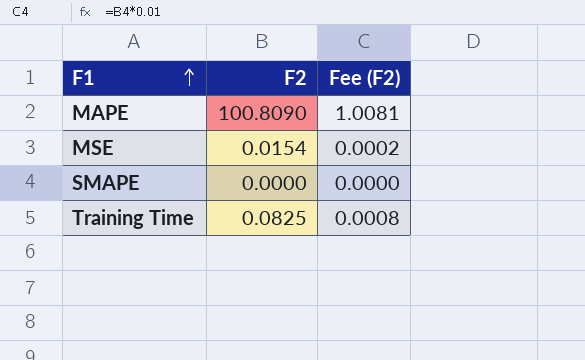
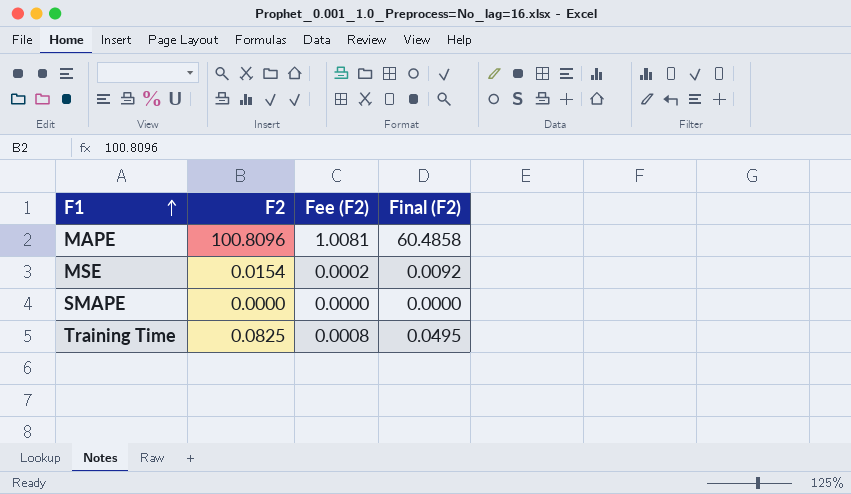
column Final (F2) | formula: none -> [F2] * 0.6
MAPE | F2: 100.8090 -> 100.8096

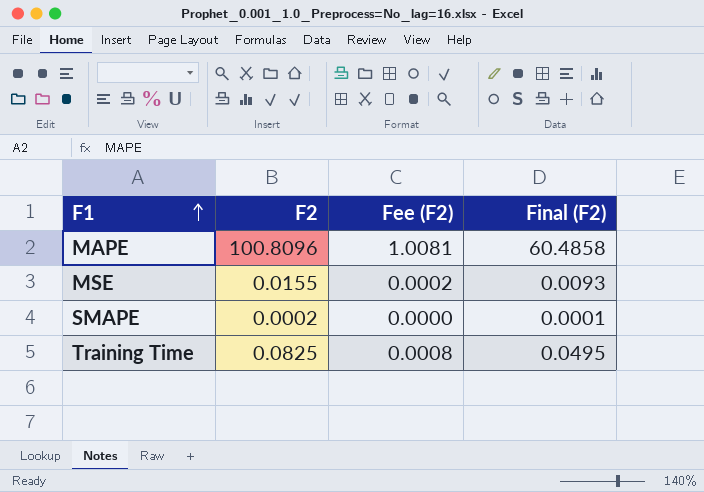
MSE | F2: 0.0154 -> 0.0155
MSE | Final (F2): 0.0092 -> 0.0093
SMAPE | F2: 0.0000 -> 0.0002
SMAPE | Final (F2): 0.0000 -> 0.0001

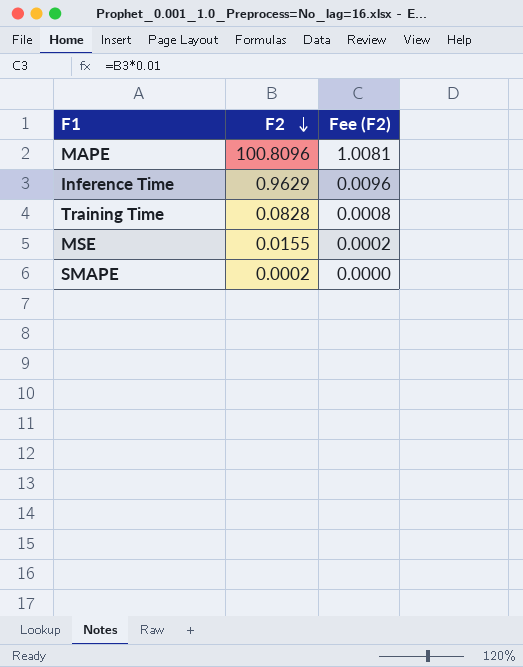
row order: F1 ascending -> F2 descending
column Final (F2) | formula: [F2] * 0.6 -> none
row Inference Time: none -> 0.9629 | 0.0096
Training Time | F2: 0.0825 -> 0.0828

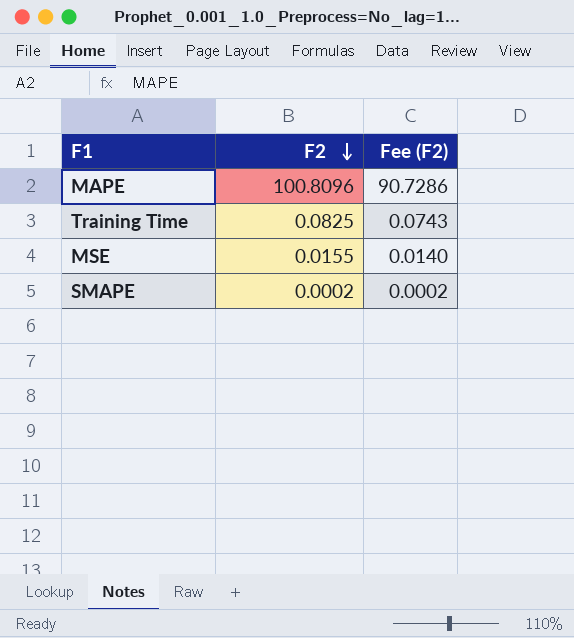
column Fee (F2) | formula: [F2] * 0.01 -> [F2] * 0.9
row Inference Time: 0.9629 | 0.0096 -> none
Training Time | F2: 0.0828 -> 0.0825

